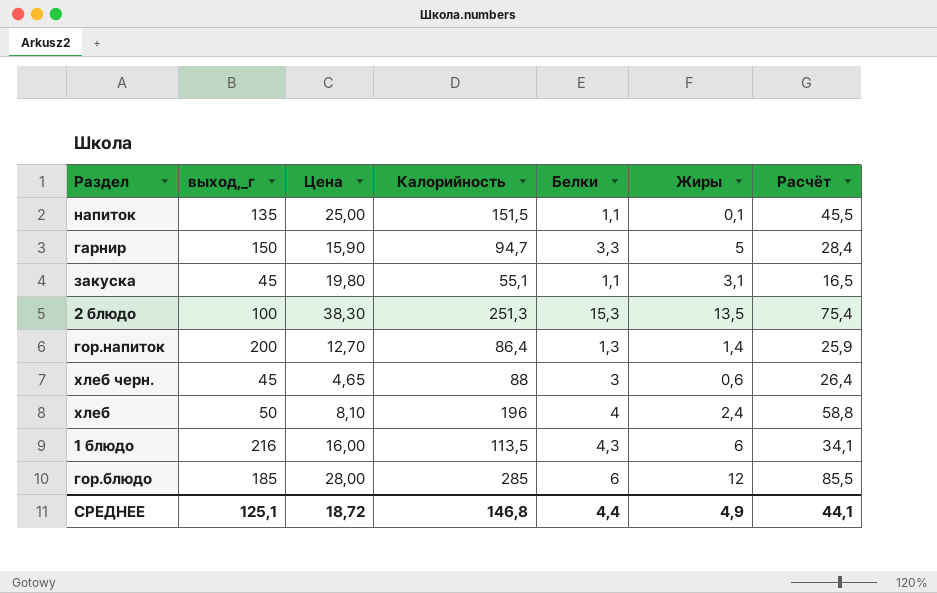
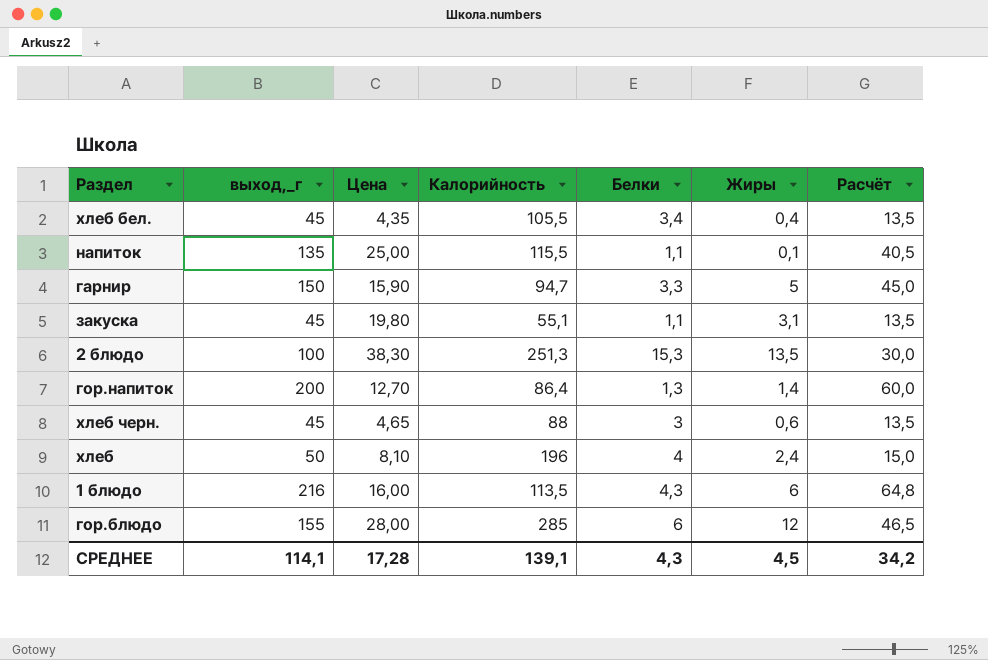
column Расчёт | formula: [Калорийность] * 0,3 -> [выход,_г] * 0,3
row хлеб бел.: none -> 45 | 4,35 | 105,5 | 3,4 | 0,4 | 13,5
напиток | Калорийность: 151,5 -> 115,5
гор.блюдо | выход,_г: 185 -> 155
СРЕДНЕЕ | выход,_г: 125,1 -> 114,1
СРЕДНЕЕ | Цена: 18,72 -> 17,28
СРЕДНЕЕ | Калорийность: 146,8 -> 139,1
СРЕДНЕЕ | Белки: 4,4 -> 4,3
СРЕДНЕЕ | Жиры: 4,9 -> 4,5
СРЕДНЕЕ | Расчёт: 44,1 -> 34,2

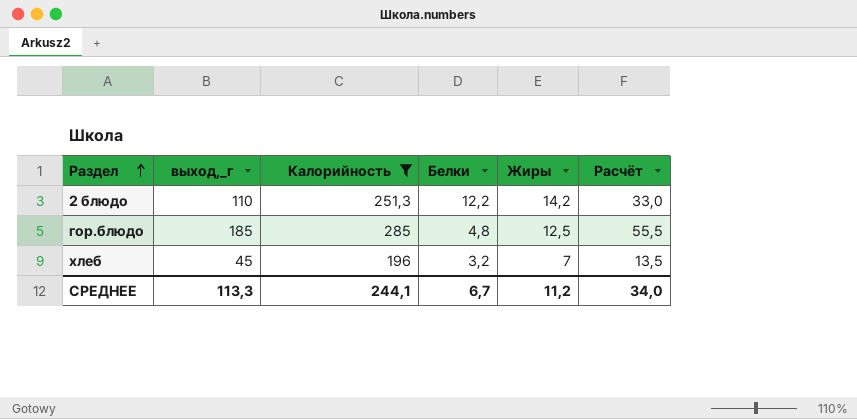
filter: none -> Калорийность >= 196
row order: none -> Раздел ascending
column Цена | position: 3 -> none
2 блюдо | выход,_г: 100 -> 110
2 блюдо | Белки: 15,3 -> 12,2
2 блюдо | Жиры: 13,5 -> 14,2
2 блюдо | Расчёт: 30,0 -> 33,0
гор.блюдо | выход,_г: 155 -> 185
гор.блюдо | Белки: 6 -> 4,8
гор.блюдо | Жиры: 12 -> 12,5
гор.блюдо | Расчёт: 46,5 -> 55,5
хлеб | выход,_г: 50 -> 45
хлеб | Белки: 4 -> 3,2
хлеб | Жиры: 2,4 -> 7
хлеб | Расчёт: 15,0 -> 13,5
СРЕДНЕЕ | выход,_г: 114,1 -> 113,3
СРЕДНЕЕ | Калорийность: 139,1 -> 244,1
СРЕДНЕЕ | Белки: 4,3 -> 6,7
СРЕДНЕЕ | Жиры: 4,5 -> 11,2
СРЕДНЕЕ | Расчёт: 34,2 -> 34,0

